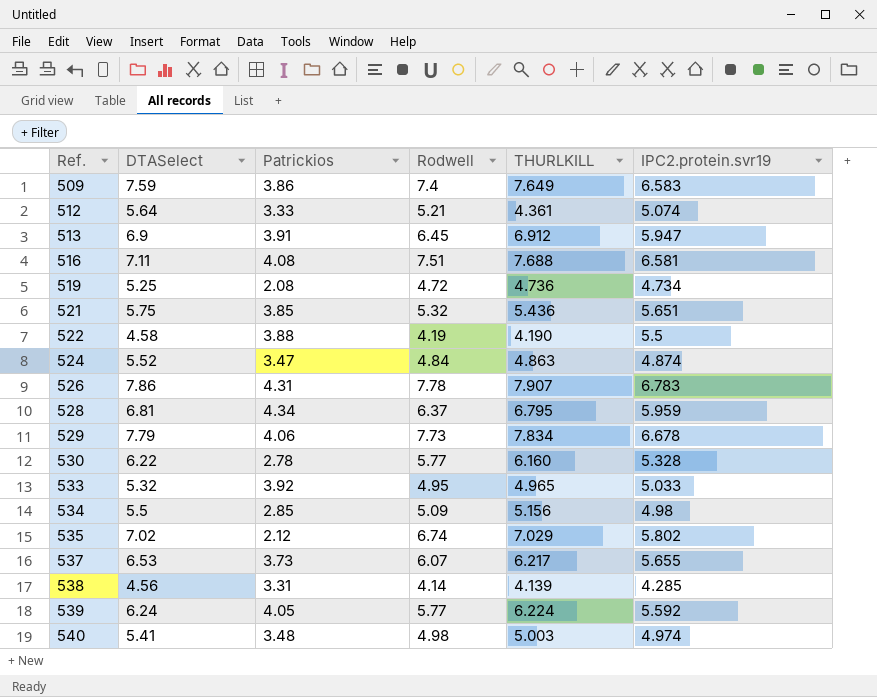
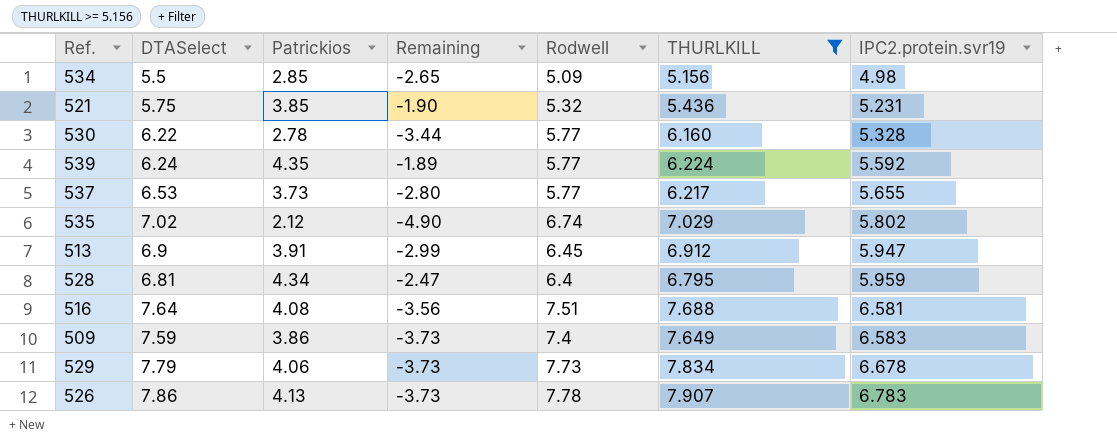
filter: none -> THURLKILL >= 5.156
row order: Ref. ascending -> IPC2.protein.svr19 ascending
column Remaining | formula: none -> [Patrickios] - [DTASelect]
521 | IPC2.protein.svr19: 5.651 -> 5.231
539 | Patrickios: 4.05 -> 4.35
537 | Rodwell: 6.07 -> 5.77
528 | Rodwell: 6.37 -> 6.4
516 | DTASelect: 7.11 -> 7.64
526 | Patrickios: 4.31 -> 4.13

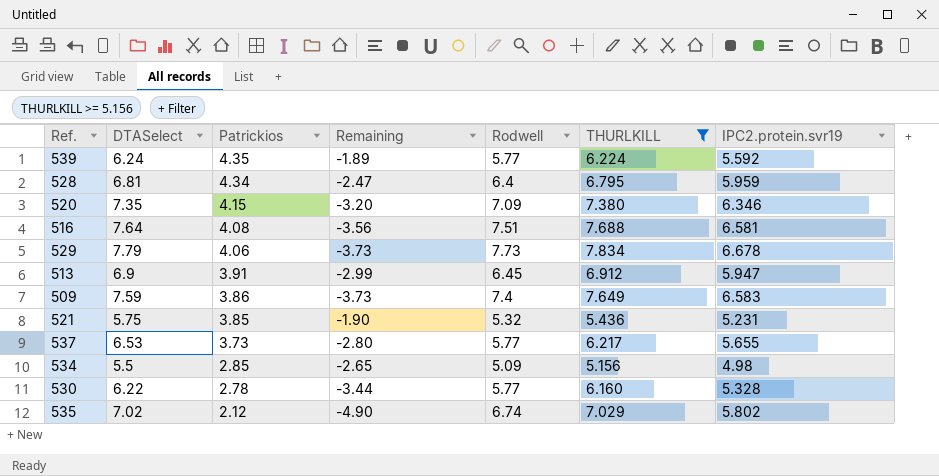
row order: IPC2.protein.svr19 ascending -> Patrickios descending
row 526: 7.86 | 4.13 | -3.73 | 7.78 | 7.907 | 6.783 -> none
row 520: none -> 7.35 | 4.15 | -3.20 | 7.09 | 7.380 | 6.346

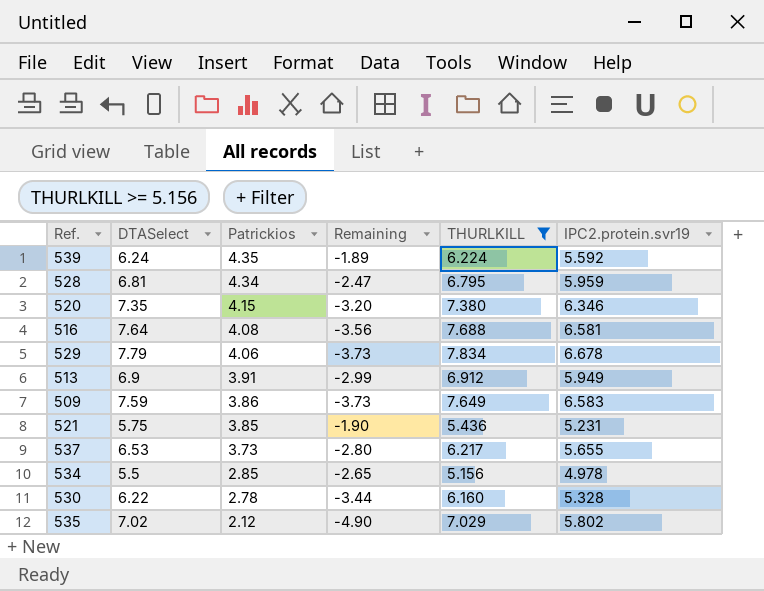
column Rodwell | position: 5 -> none
513 | IPC2.protein.svr19: 5.947 -> 5.949
534 | IPC2.protein.svr19: 4.98 -> 4.978

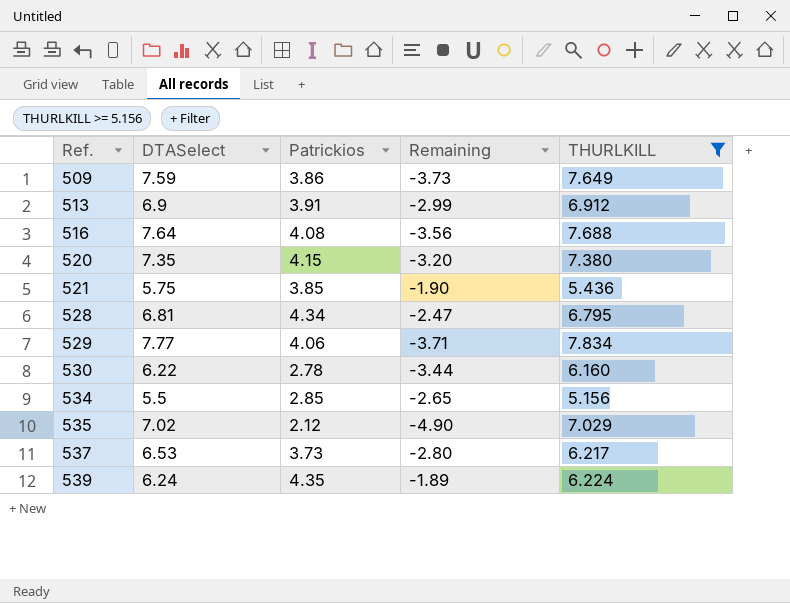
row order: Patrickios descending -> Ref. ascending
column IPC2.protein.svr19 | position: 6 -> none
529 | DTASelect: 7.79 -> 7.77
529 | Remaining: -3.73 -> -3.71

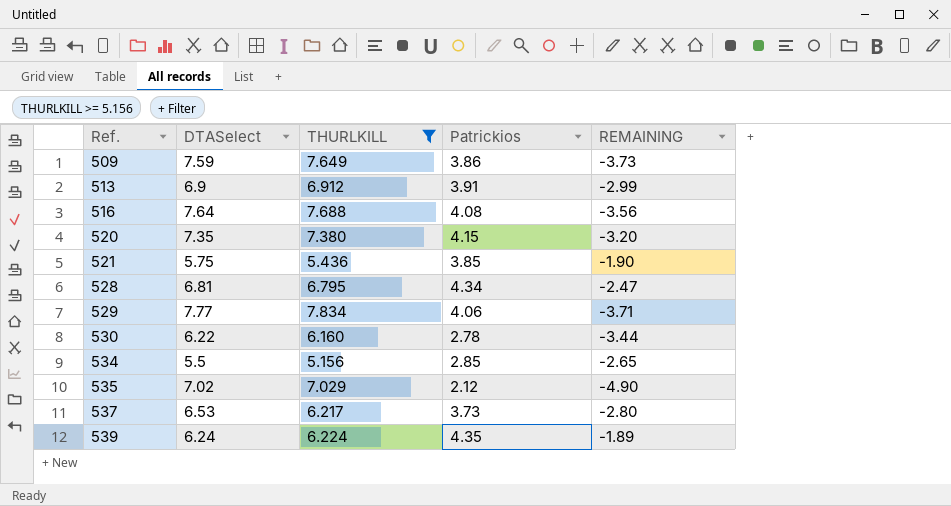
column THURLKILL | position: 5 -> 3
column name: Remaining -> REMAINING

